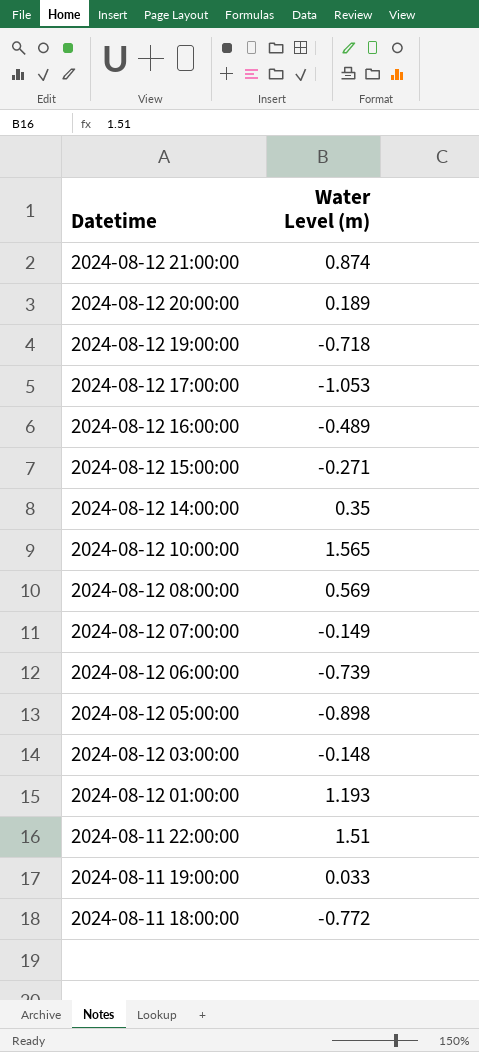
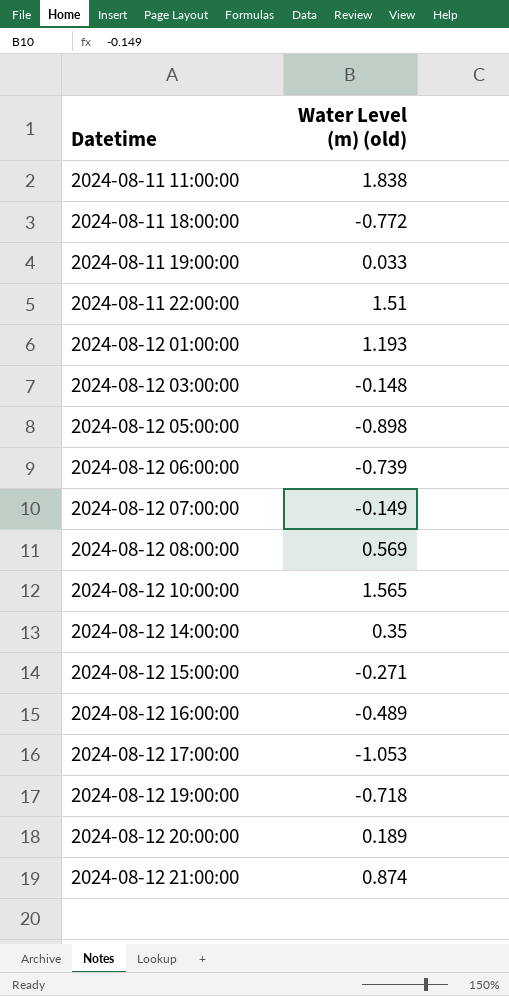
row order: Datetime descending -> Datetime ascending
column name: Water Level (m) -> Water Level (m) (old)
row 2024-08-11 11:00:00: none -> 1.838

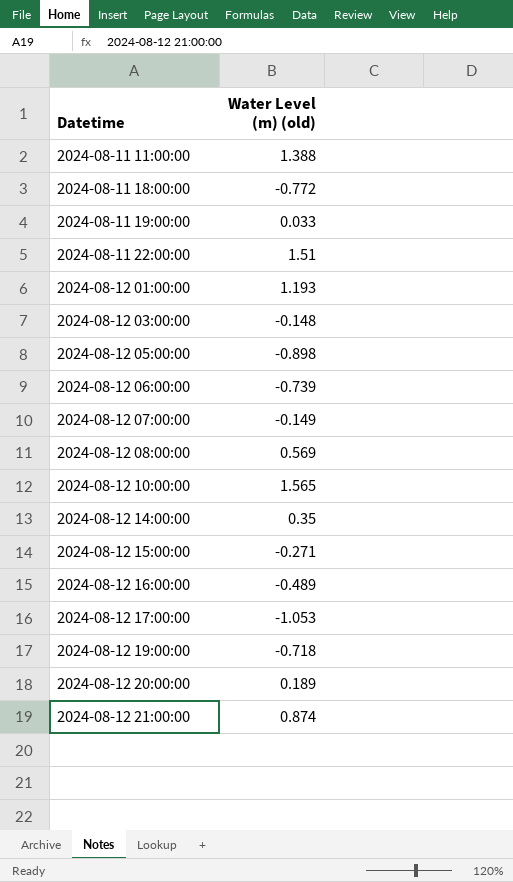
2024-08-11 11:00:00 | Water Level (m) (old): 1.838 -> 1.388

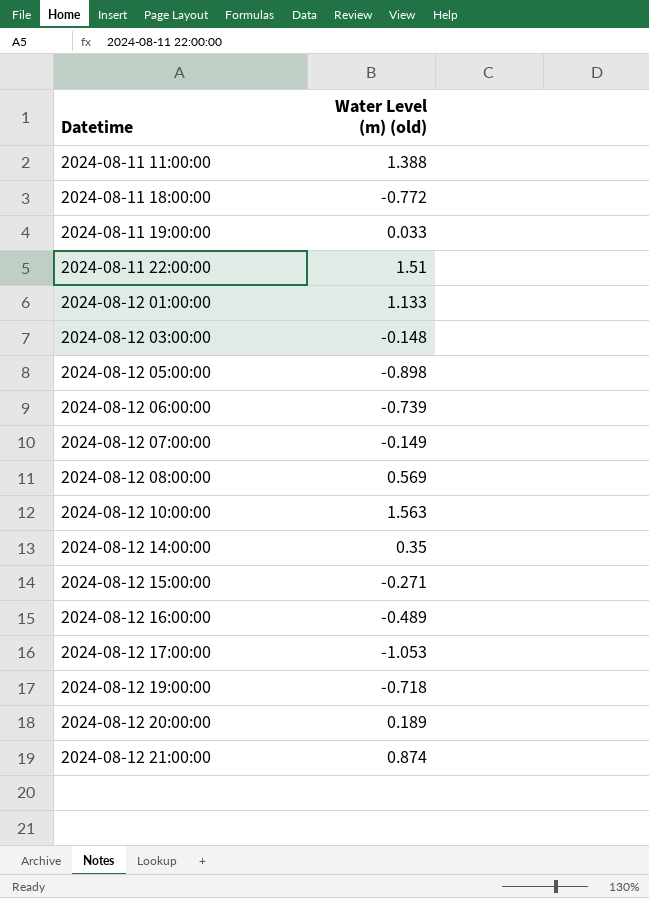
2024-08-12 01:00:00 | Water Level (m) (old): 1.193 -> 1.133
2024-08-12 10:00:00 | Water Level (m) (old): 1.565 -> 1.563

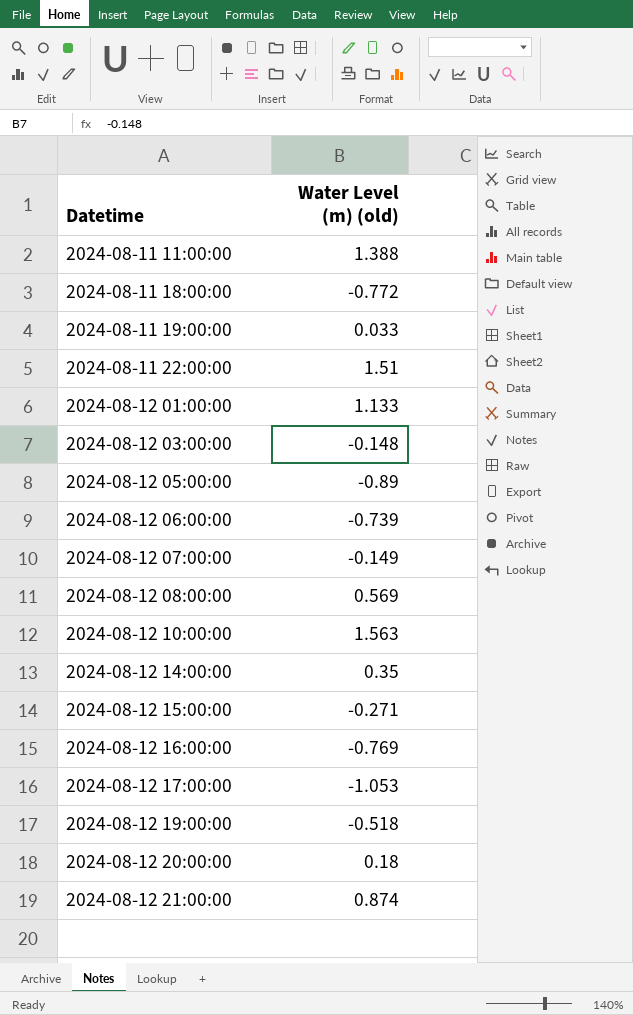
2024-08-12 05:00:00 | Water Level (m) (old): -0.898 -> -0.89
2024-08-12 16:00:00 | Water Level (m) (old): -0.489 -> -0.769
2024-08-12 19:00:00 | Water Level (m) (old): -0.718 -> -0.518
2024-08-12 20:00:00 | Water Level (m) (old): 0.189 -> 0.18

